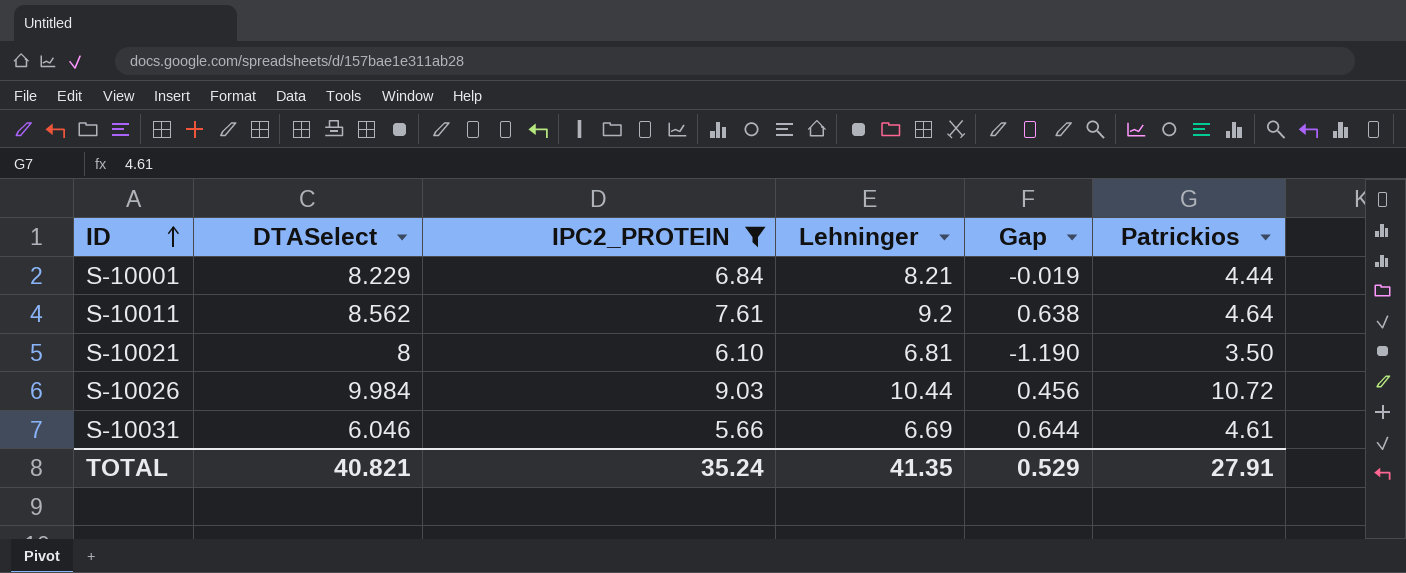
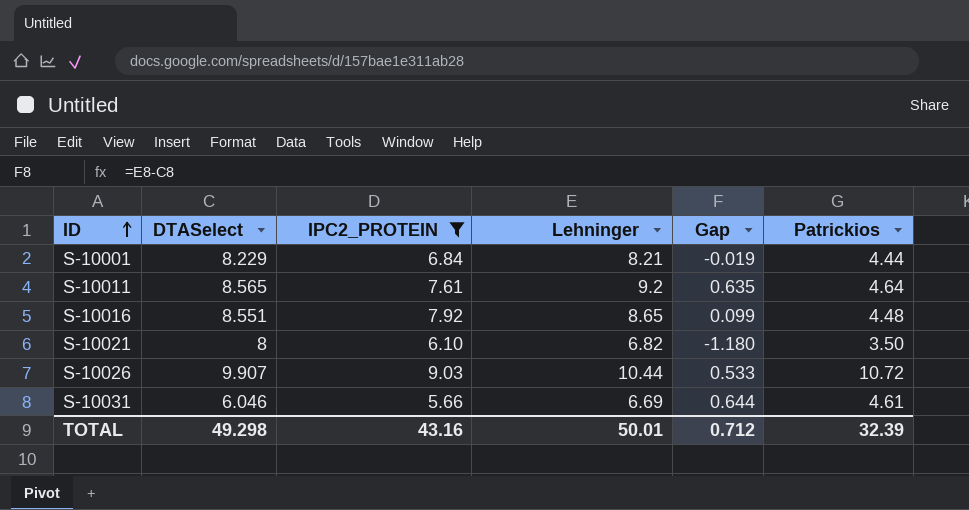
S-10011 | DTASelect: 8.562 -> 8.565
S-10011 | Gap: 0.638 -> 0.635
row S-10016: none -> 8.551 | 7.92 | 8.65 | 0.099 | 4.48
S-10021 | Lehninger: 6.81 -> 6.82
S-10021 | Gap: -1.190 -> -1.180
S-10026 | DTASelect: 9.984 -> 9.907
S-10026 | Gap: 0.456 -> 0.533
TOTAL | DTASelect: 40.821 -> 49.298
TOTAL | IPC2_PROTEIN: 35.24 -> 43.16
TOTAL | Lehninger: 41.35 -> 50.01
TOTAL | Gap: 0.529 -> 0.712
TOTAL | Patrickios: 27.91 -> 32.39

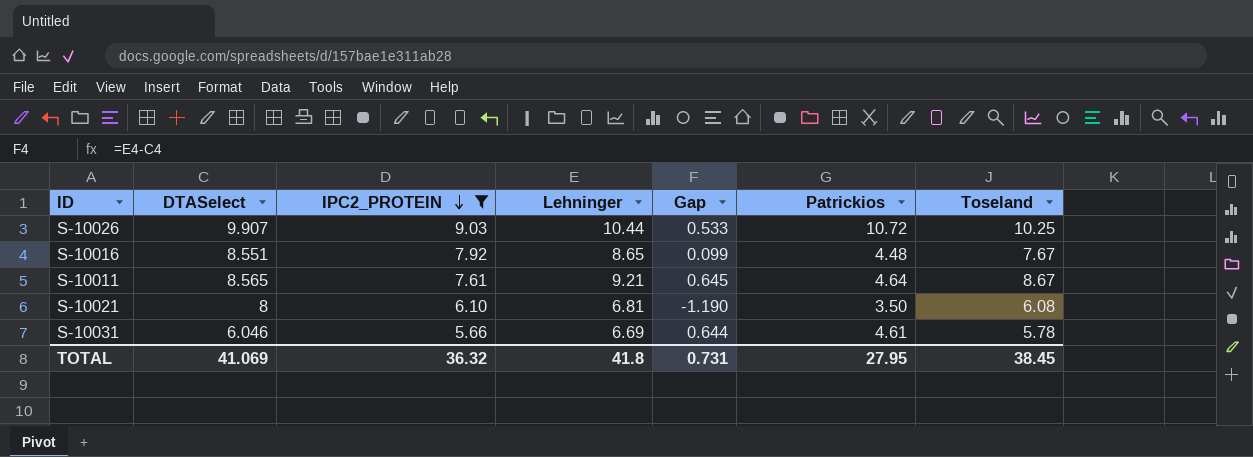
row order: ID ascending -> IPC2_PROTEIN descending
column Toseland | position: none -> 7
row S-10001: 8.229 | 6.84 | 8.21 | -0.019 | 4.44 -> none
S-10011 | Lehninger: 9.2 -> 9.21
S-10011 | Gap: 0.635 -> 0.645
S-10021 | Lehninger: 6.82 -> 6.81
S-10021 | Gap: -1.180 -> -1.190
TOTAL | DTASelect: 49.298 -> 41.069
TOTAL | IPC2_PROTEIN: 43.16 -> 36.32
TOTAL | Lehninger: 50.01 -> 41.8
TOTAL | Gap: 0.712 -> 0.731
TOTAL | Patrickios: 32.39 -> 27.95

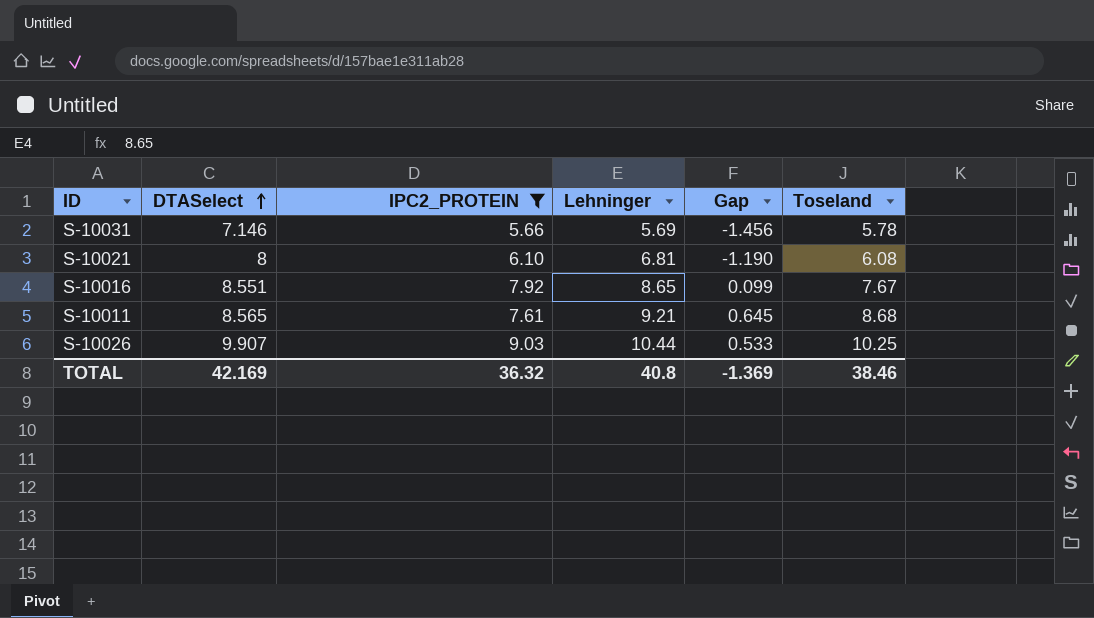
row order: IPC2_PROTEIN descending -> DTASelect ascending
column Patrickios | position: 6 -> none
S-10031 | DTASelect: 6.046 -> 7.146
S-10031 | Lehninger: 6.69 -> 5.69
S-10031 | Gap: 0.644 -> -1.456
S-10011 | Toseland: 8.67 -> 8.68
TOTAL | DTASelect: 41.069 -> 42.169
TOTAL | Lehninger: 41.8 -> 40.8
TOTAL | Gap: 0.731 -> -1.369
TOTAL | Toseland: 38.45 -> 38.46

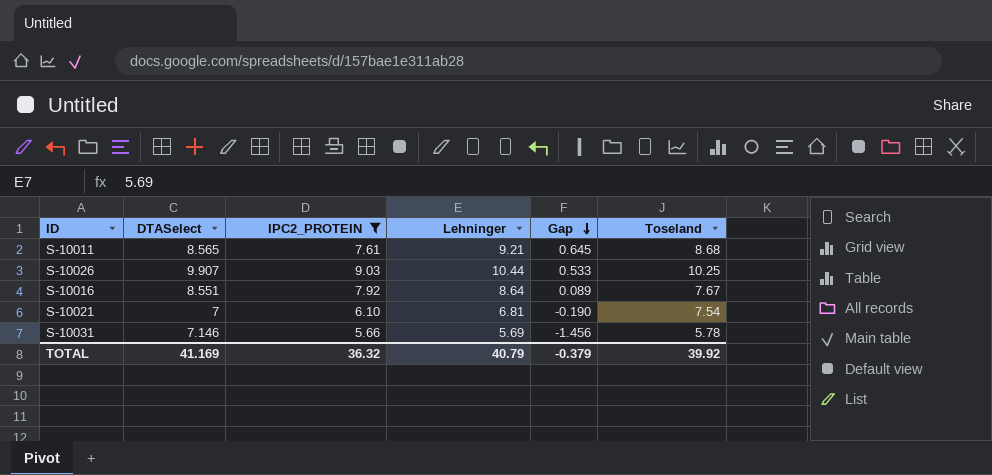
row order: DTASelect ascending -> Gap descending
S-10016 | Lehninger: 8.65 -> 8.64
S-10016 | Gap: 0.099 -> 0.089
S-10021 | DTASelect: 8 -> 7
S-10021 | Gap: -1.190 -> -0.190
S-10021 | Toseland: 6.08 -> 7.54
TOTAL | DTASelect: 42.169 -> 41.169
TOTAL | Lehninger: 40.8 -> 40.79
TOTAL | Gap: -1.369 -> -0.379
TOTAL | Toseland: 38.46 -> 39.92

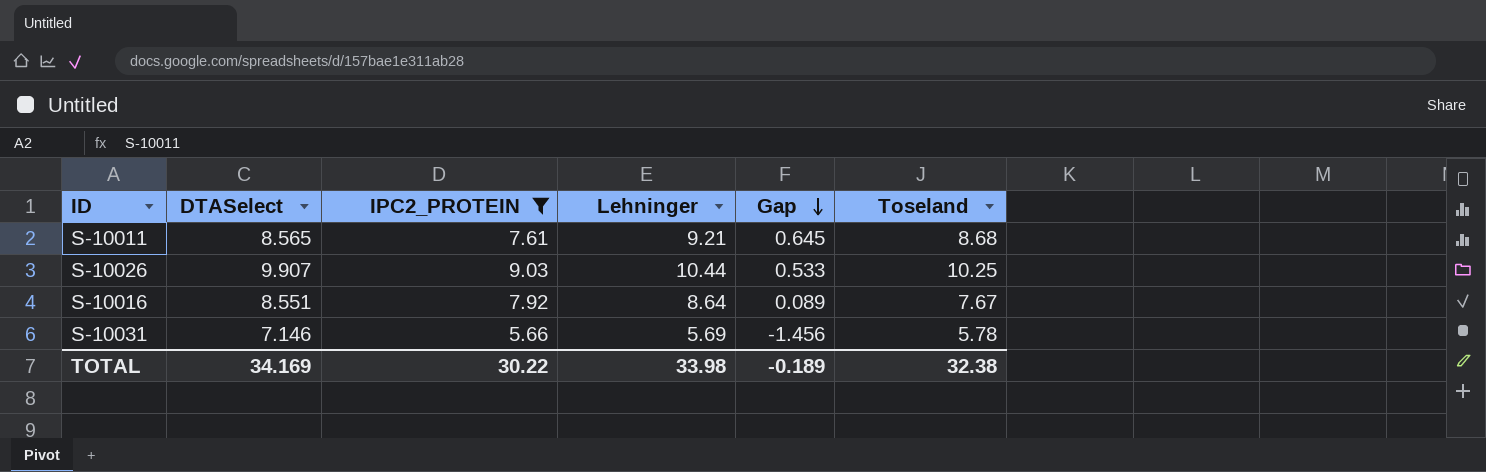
row S-10021: 7 | 6.10 | 6.81 | -0.190 | 7.54 -> none
TOTAL | DTASelect: 41.169 -> 34.169
TOTAL | IPC2_PROTEIN: 36.32 -> 30.22
TOTAL | Lehninger: 40.79 -> 33.98
TOTAL | Gap: -0.379 -> -0.189
TOTAL | Toseland: 39.92 -> 32.38

